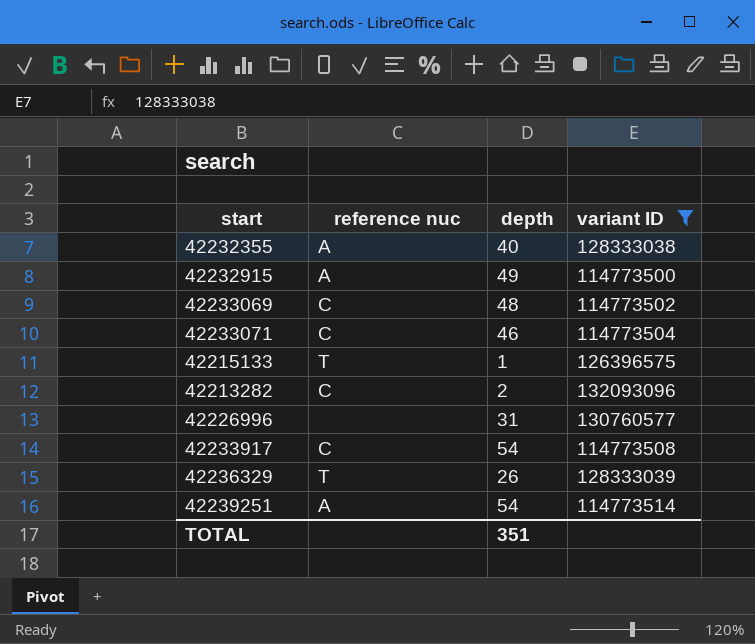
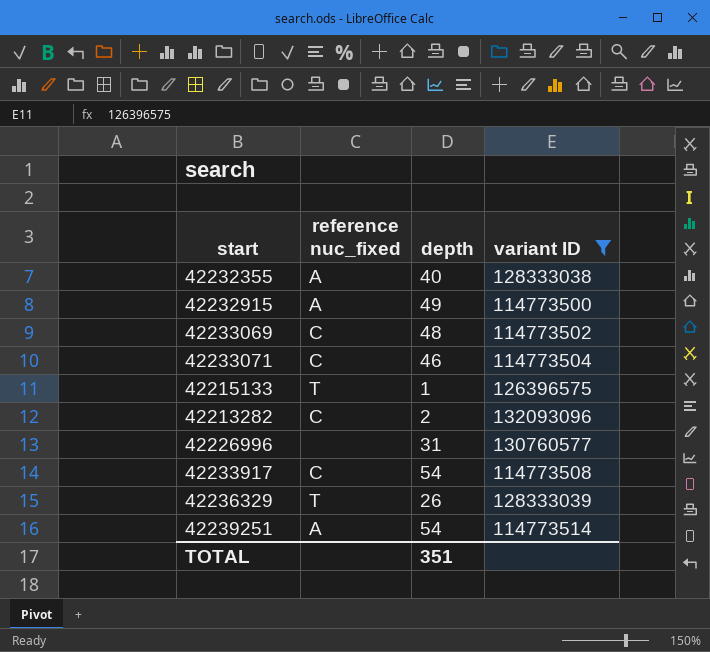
column name: reference nuc -> reference nuc_fixed

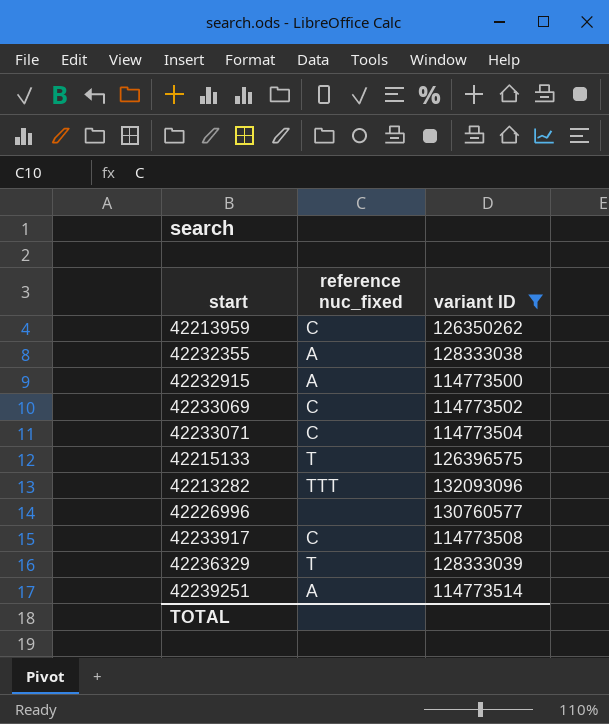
column depth | position: 3 -> none
row 42213959: none -> C | 126350262
42213282 | reference nuc_fixed: C -> TTT

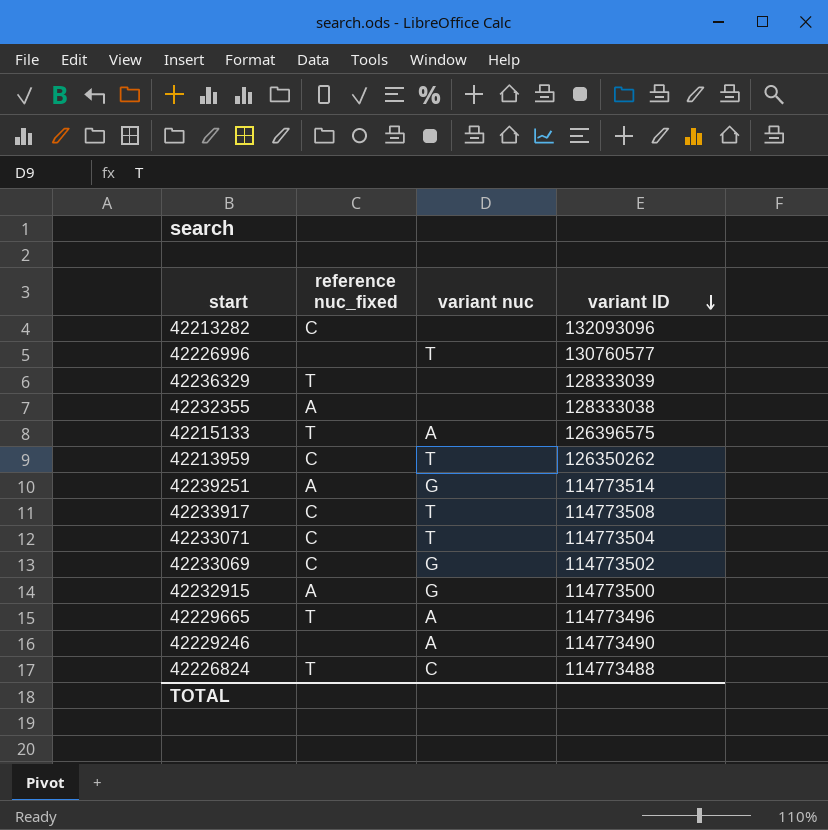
filter: variant ID >= 114773500 -> none
row order: none -> variant ID descending
column variant nuc | position: none -> 3
42213282 | reference nuc_fixed: TTT -> C

